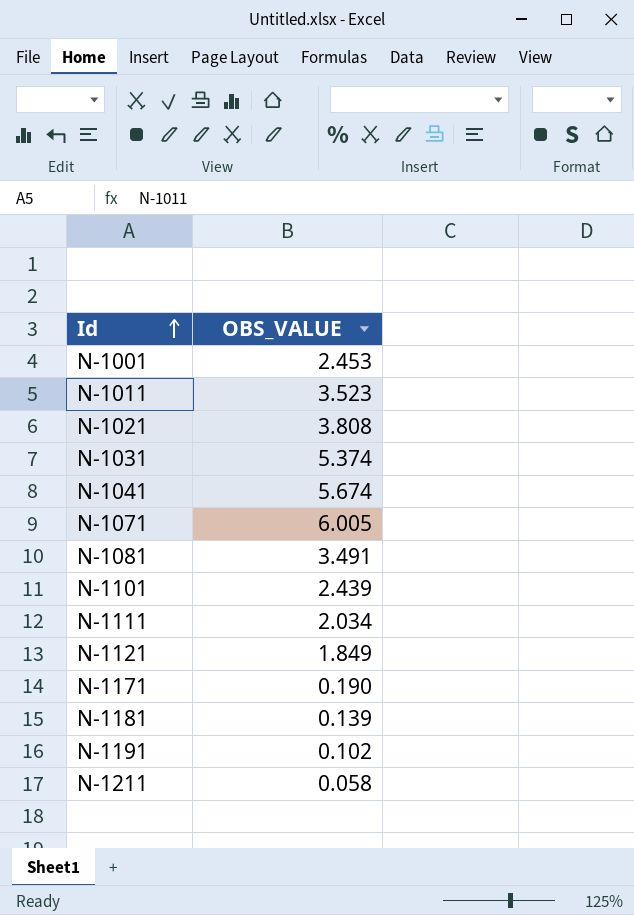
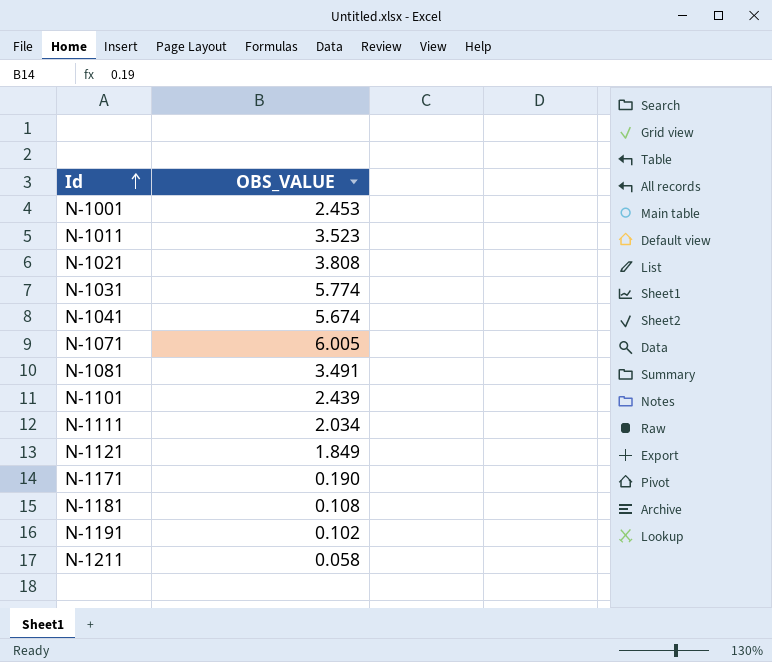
N-1031 | OBS_VALUE: 5.374 -> 5.774
N-1181 | OBS_VALUE: 0.139 -> 0.108

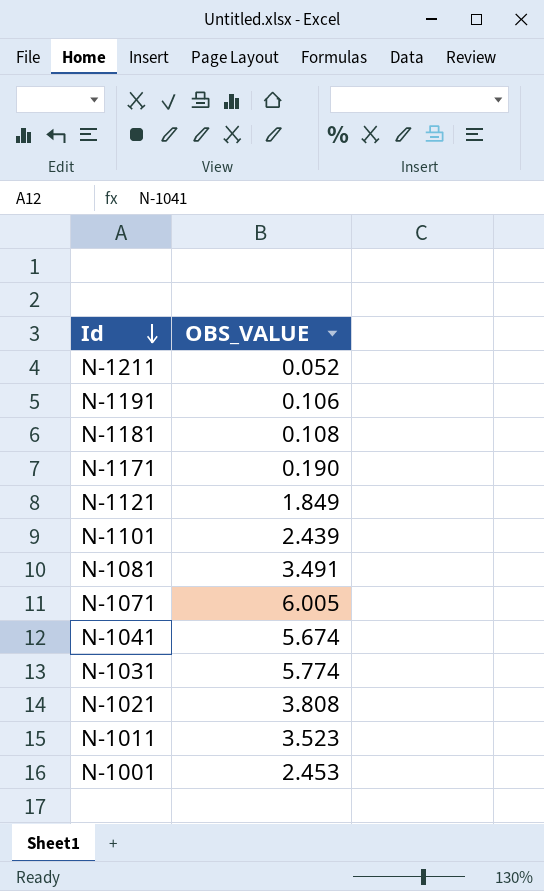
row order: Id ascending -> Id descending
row N-1111: 2.034 -> none
N-1211 | OBS_VALUE: 0.058 -> 0.052
N-1191 | OBS_VALUE: 0.102 -> 0.106

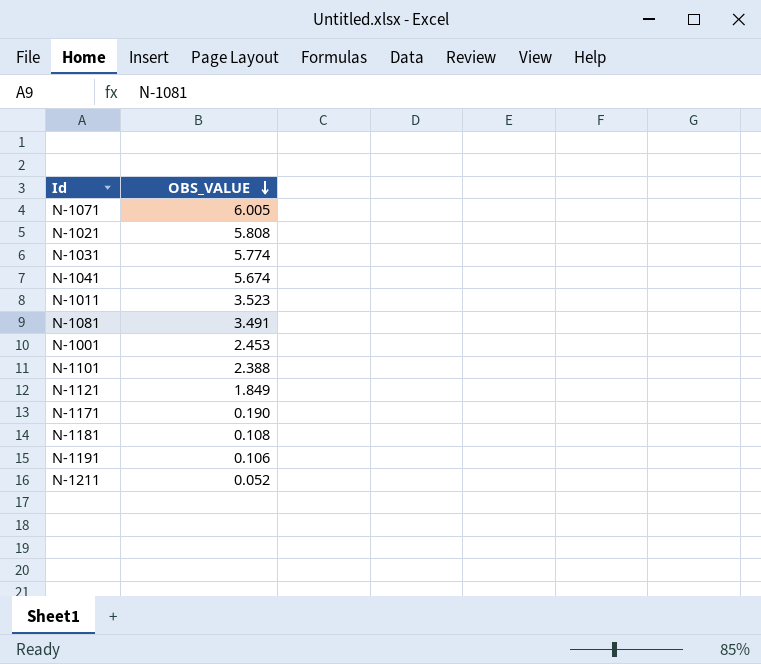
row order: Id descending -> OBS_VALUE descending
N-1021 | OBS_VALUE: 3.808 -> 5.808
N-1101 | OBS_VALUE: 2.439 -> 2.388

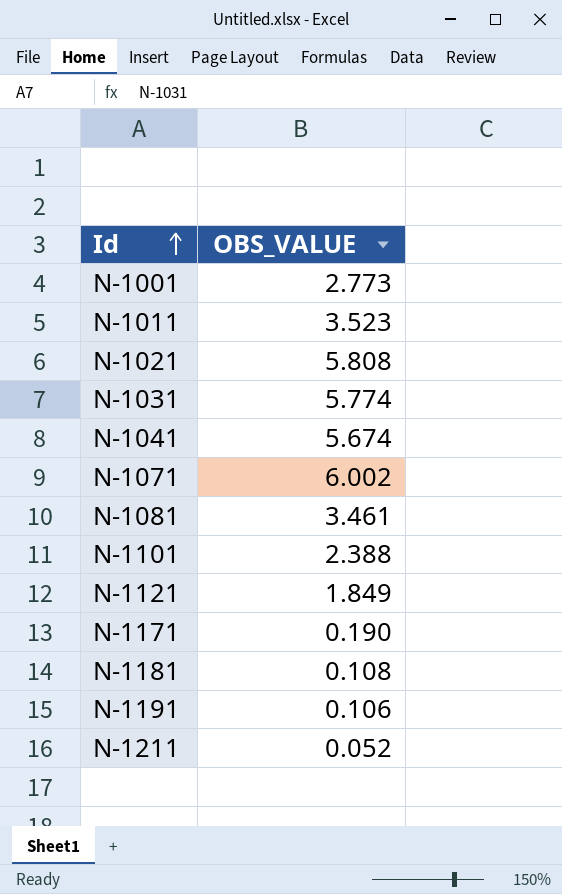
row order: OBS_VALUE descending -> Id ascending
N-1001 | OBS_VALUE: 2.453 -> 2.773
N-1071 | OBS_VALUE: 6.005 -> 6.002
N-1081 | OBS_VALUE: 3.491 -> 3.461

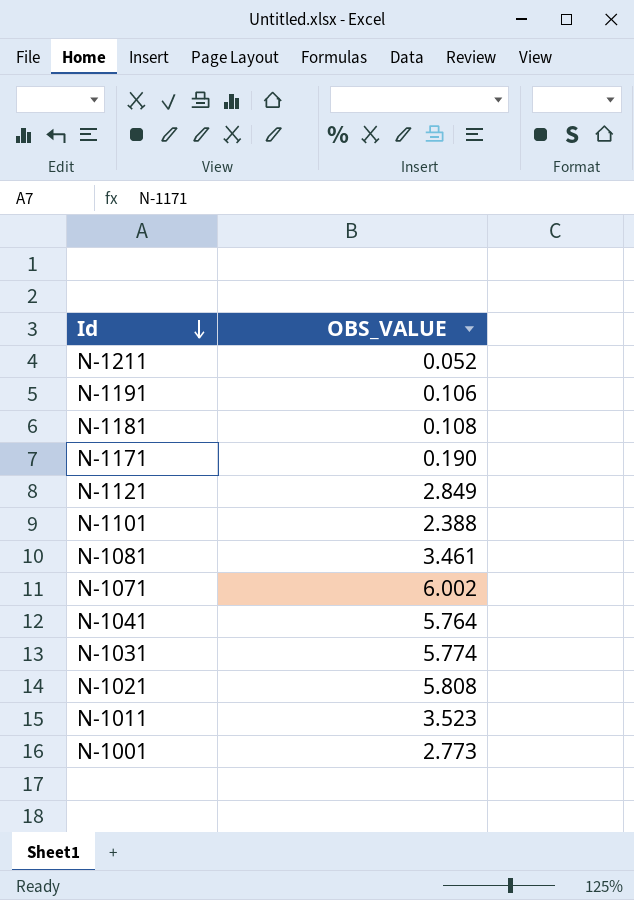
row order: Id ascending -> Id descending
N-1121 | OBS_VALUE: 1.849 -> 2.849
N-1041 | OBS_VALUE: 5.674 -> 5.764

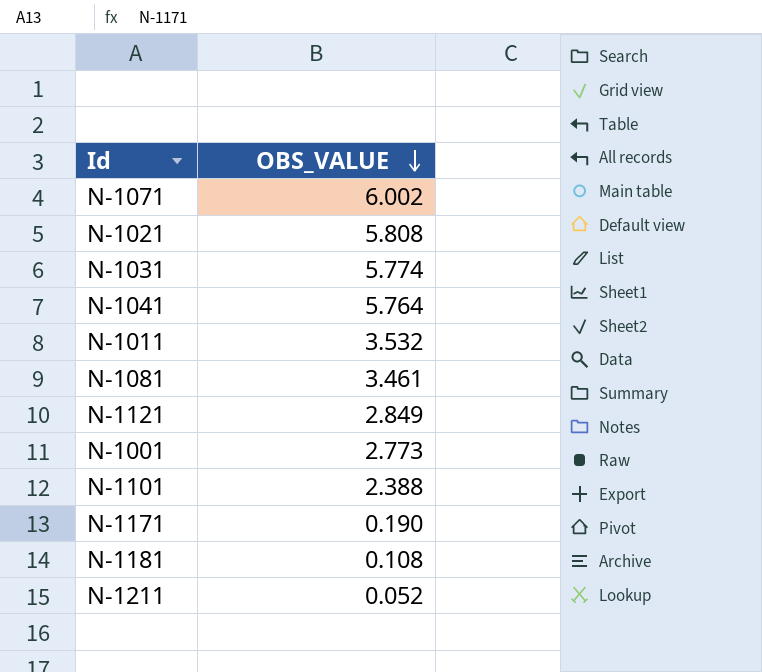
row order: Id descending -> OBS_VALUE descending
row N-1191: 0.106 -> none
N-1011 | OBS_VALUE: 3.523 -> 3.532

